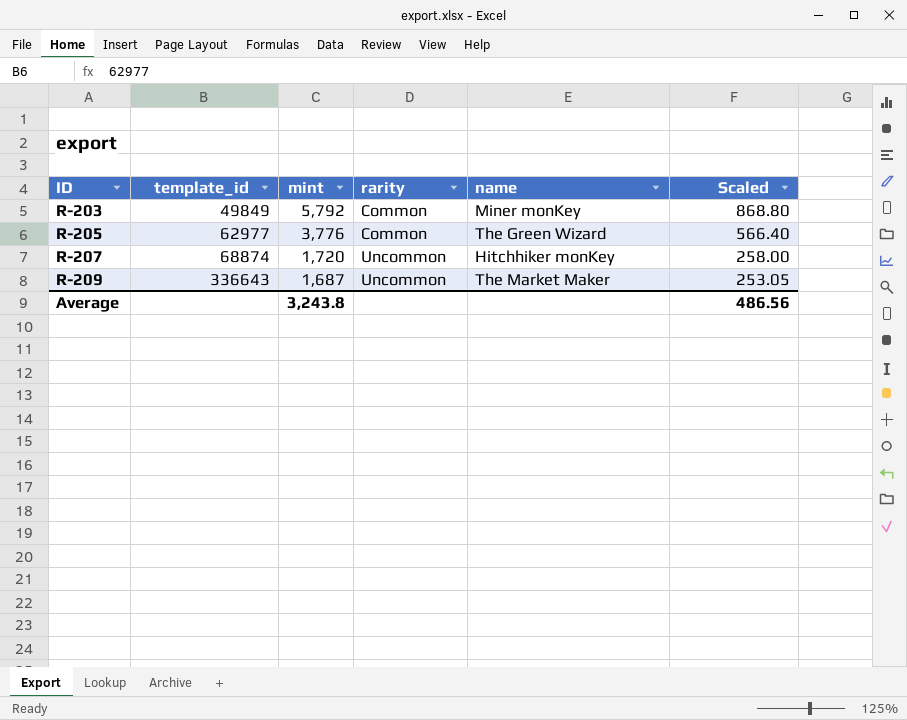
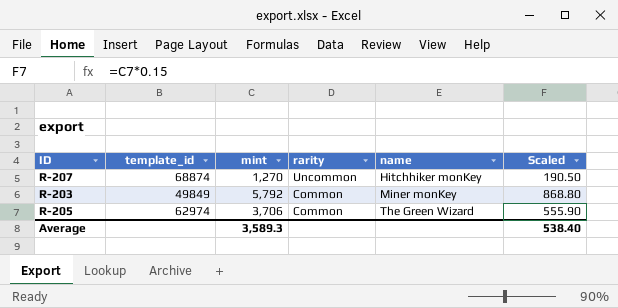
row order: ID ascending -> rarity descending
row R-209: 336643 | 1,687 | Uncommon | The Market Maker | 253.05 -> none
R-207 | mint: 1,720 -> 1,270
R-207 | Scaled: 258.00 -> 190.50
R-205 | template_id: 62977 -> 62974
R-205 | mint: 3,776 -> 3,706
R-205 | Scaled: 566.40 -> 555.90
Average | mint: 3,243.8 -> 3,589.3
Average | Scaled: 486.56 -> 538.40

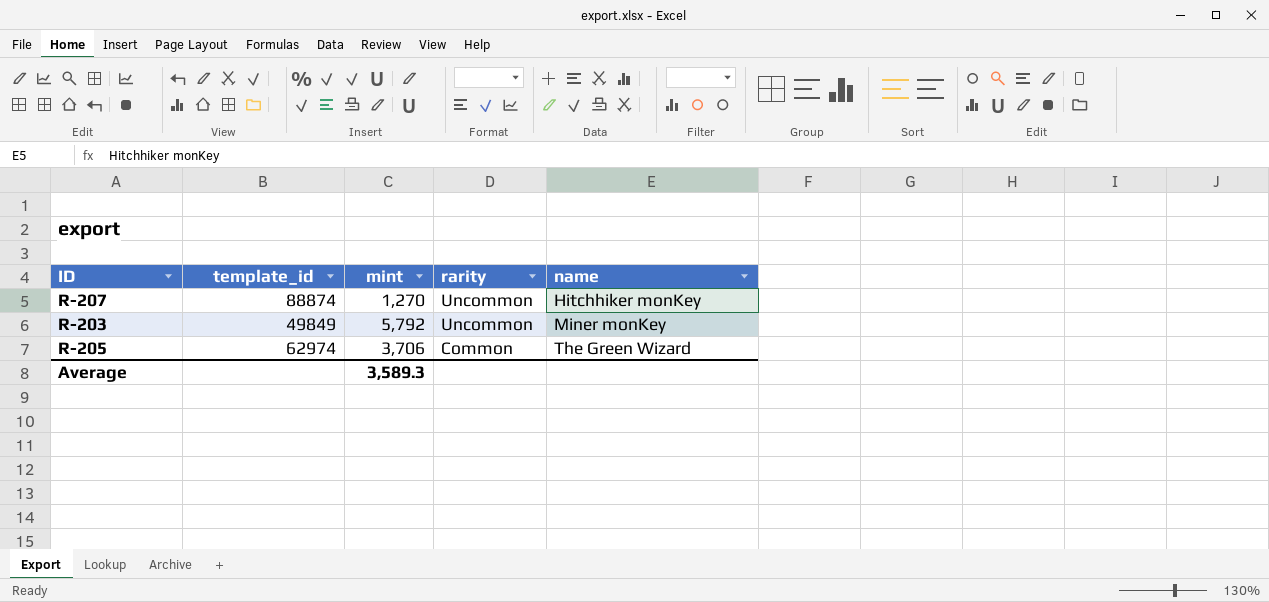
column Scaled | formula: [mint] * 0.15 -> none
R-207 | template_id: 68874 -> 88874
R-203 | rarity: Common -> Uncommon

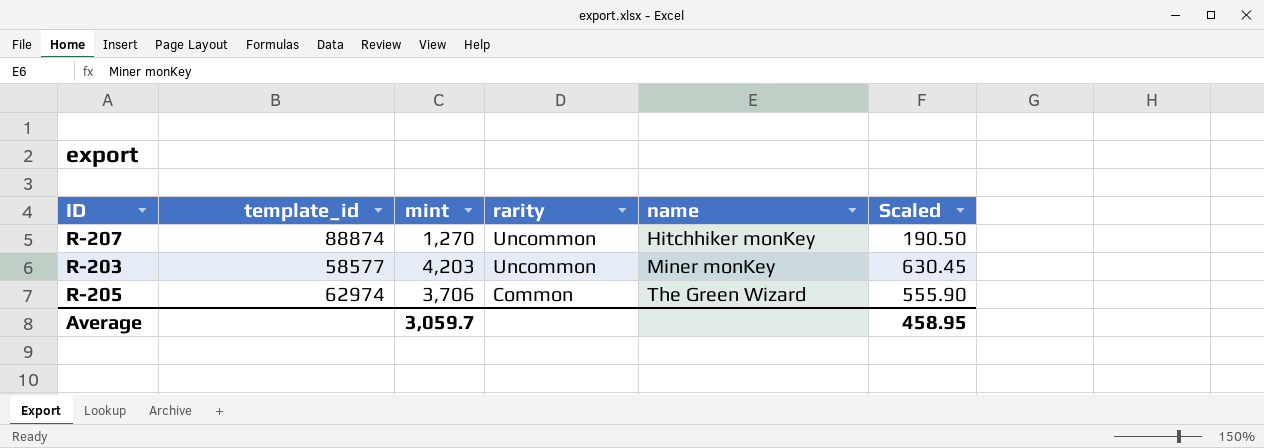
column Scaled | formula: none -> [mint] * 0.15
R-203 | template_id: 49849 -> 58577
R-203 | mint: 5,792 -> 4,203
Average | mint: 3,589.3 -> 3,059.7

